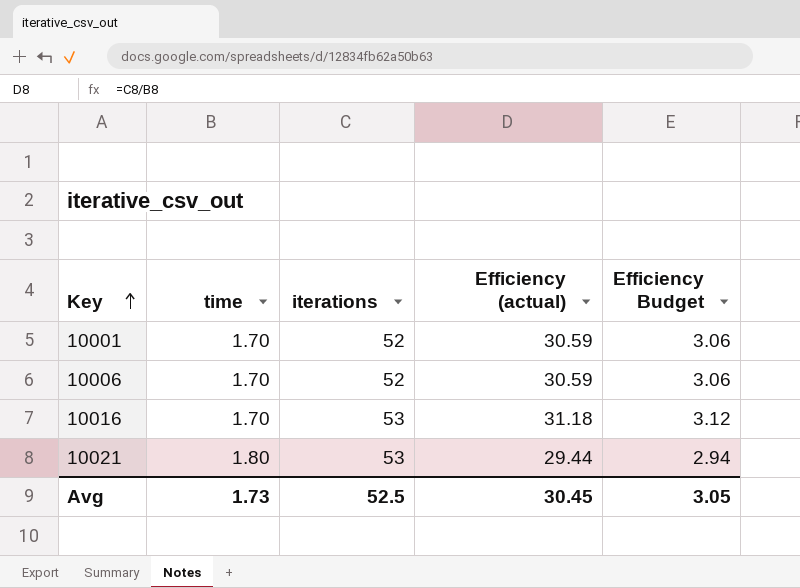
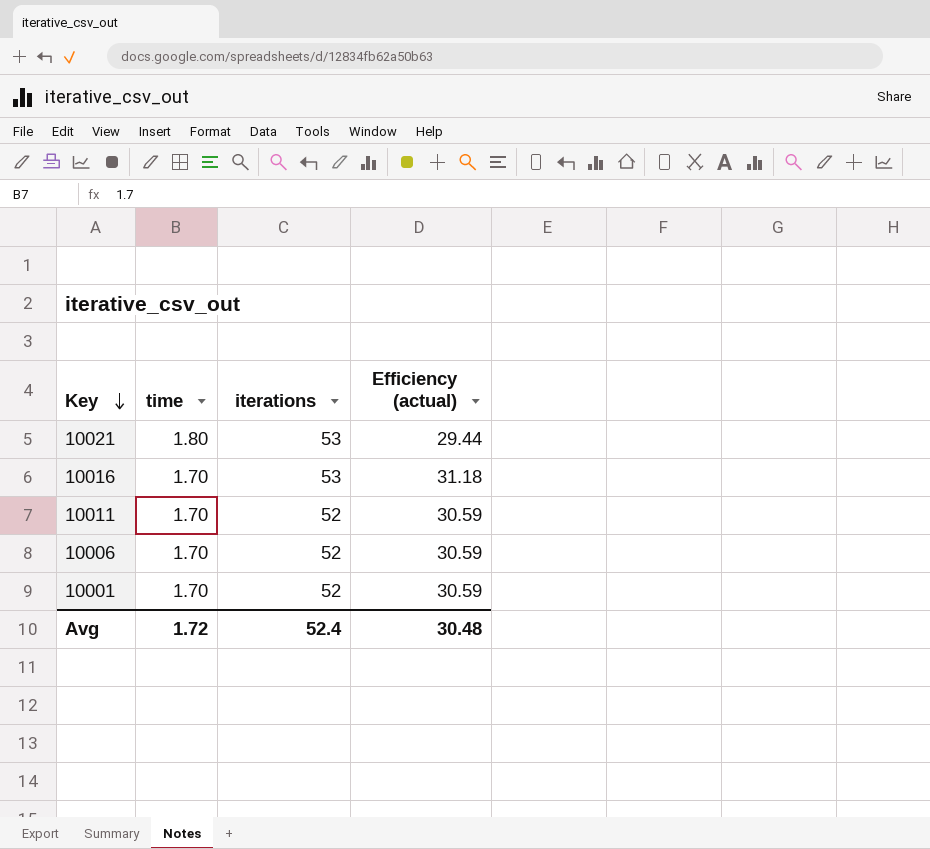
row order: Key ascending -> Key descending
column Efficiency Budget | formula: [Efficiency (actual)] * 0.1 -> none
row 10011: none -> 1.70 | 52 | 30.59
Avg | time: 1.73 -> 1.72
Avg | iterations: 52.5 -> 52.4
Avg | Efficiency (actual): 30.45 -> 30.48

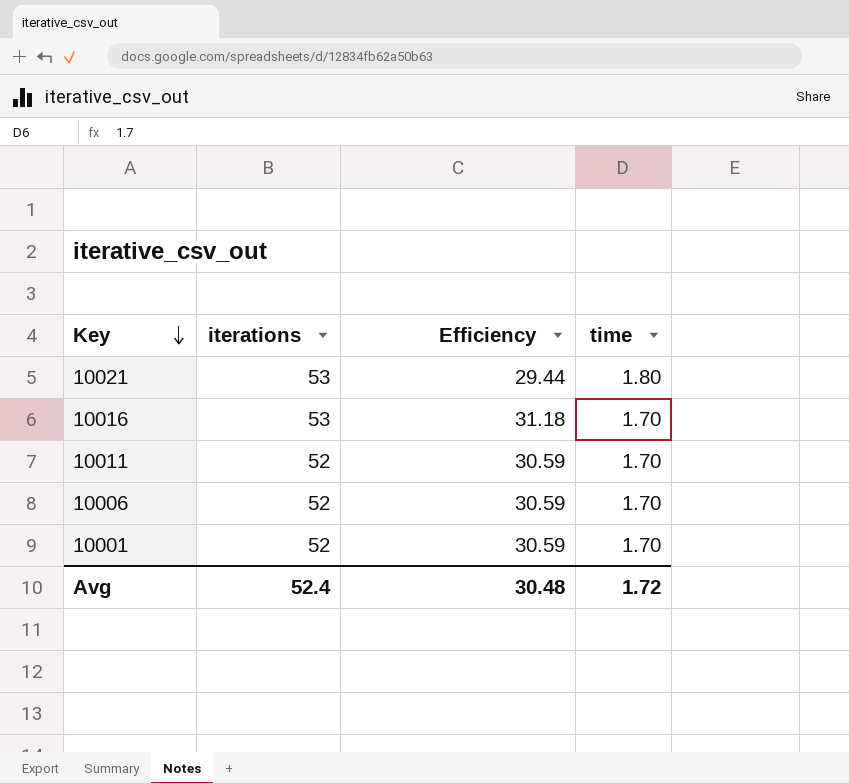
column name: Efficiency (actual) -> Efficiency
column time | position: 2 -> 4

